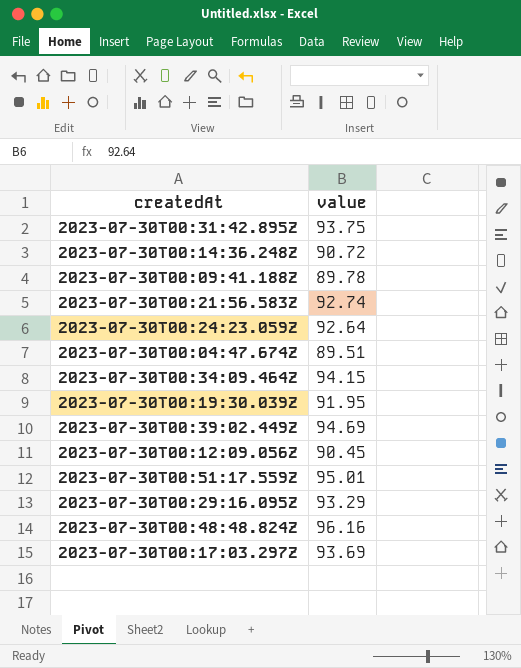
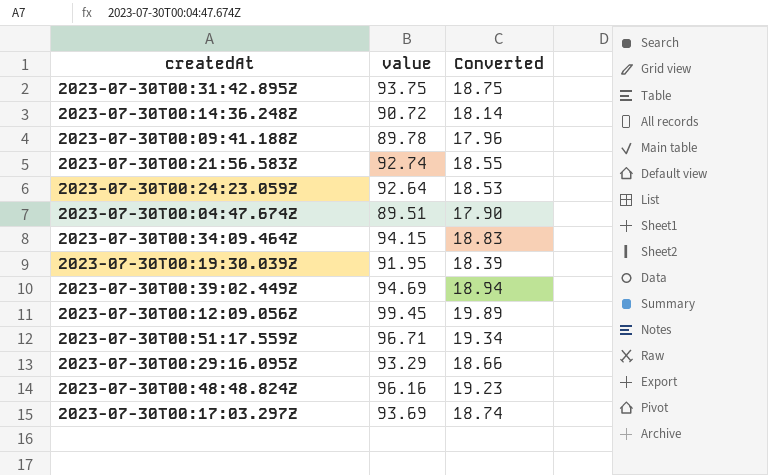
column Converted | formula: none -> [value] * 0.2
2023-07-30T00:12:09.056Z | value: 90.45 -> 99.45
2023-07-30T00:51:17.559Z | value: 95.01 -> 96.71

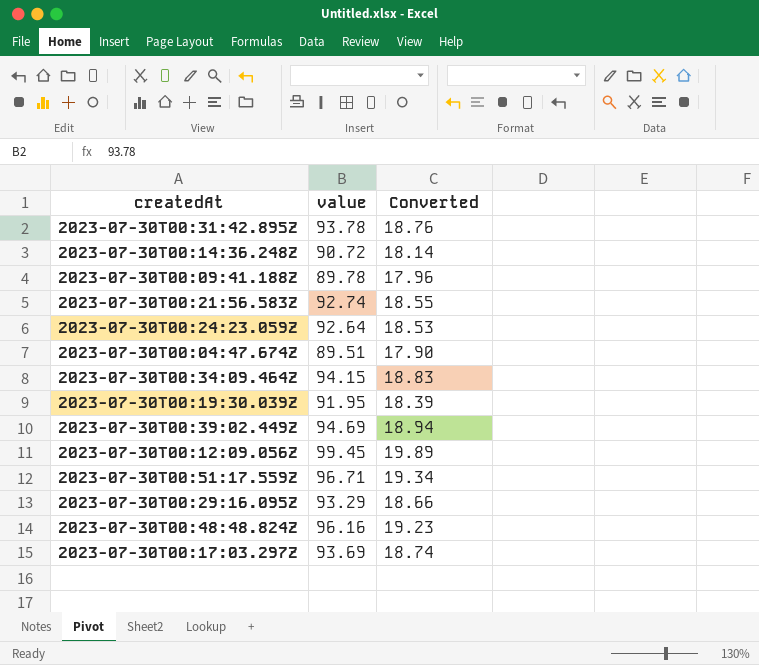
2023-07-30T00:31:42.895Z | value: 93.75 -> 93.78
2023-07-30T00:31:42.895Z | Converted: 18.75 -> 18.76

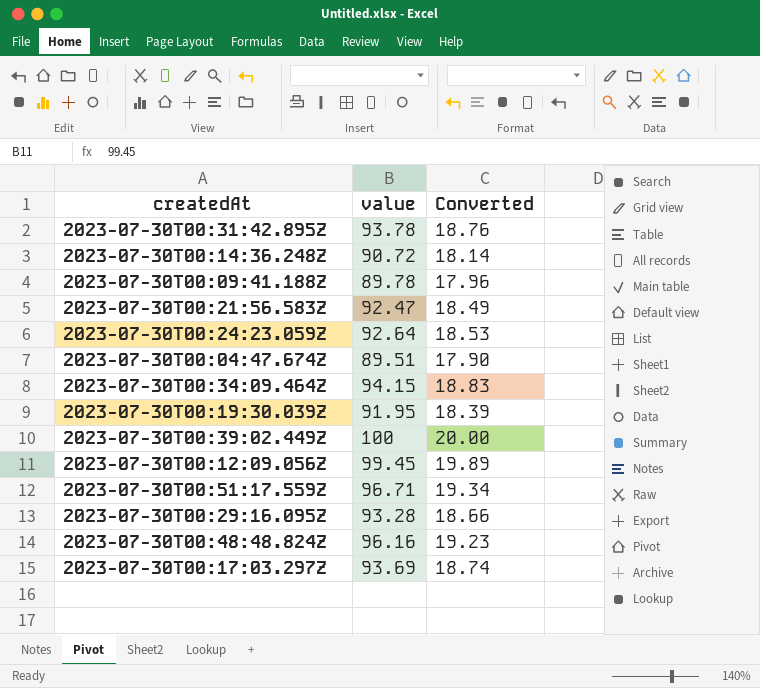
2023-07-30T00:21:56.583Z | value: 92.74 -> 92.47
2023-07-30T00:21:56.583Z | Converted: 18.55 -> 18.49
2023-07-30T00:39:02.449Z | value: 94.69 -> 100
2023-07-30T00:39:02.449Z | Converted: 18.94 -> 20.00
2023-07-30T00:29:16.095Z | value: 93.29 -> 93.28

